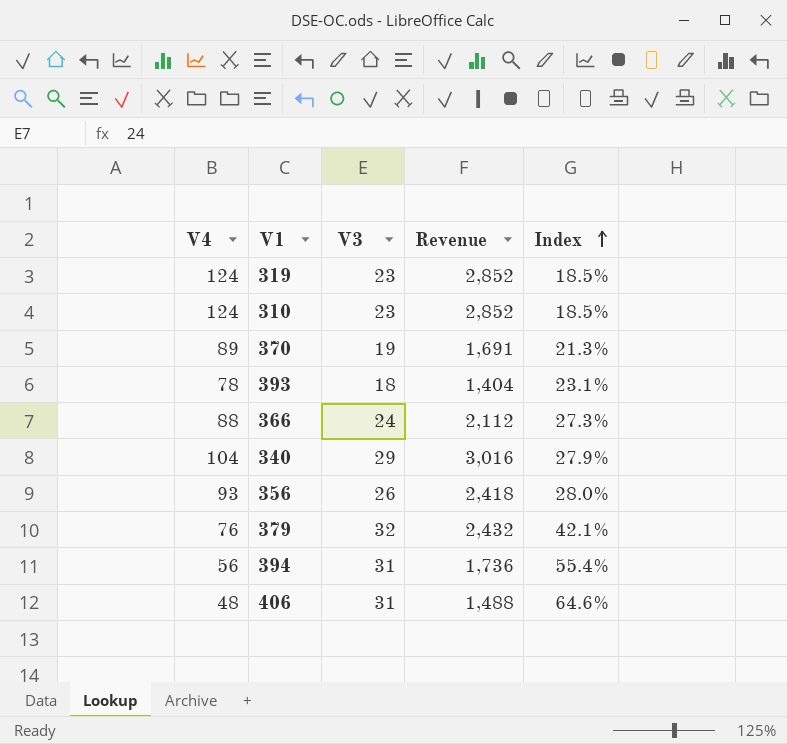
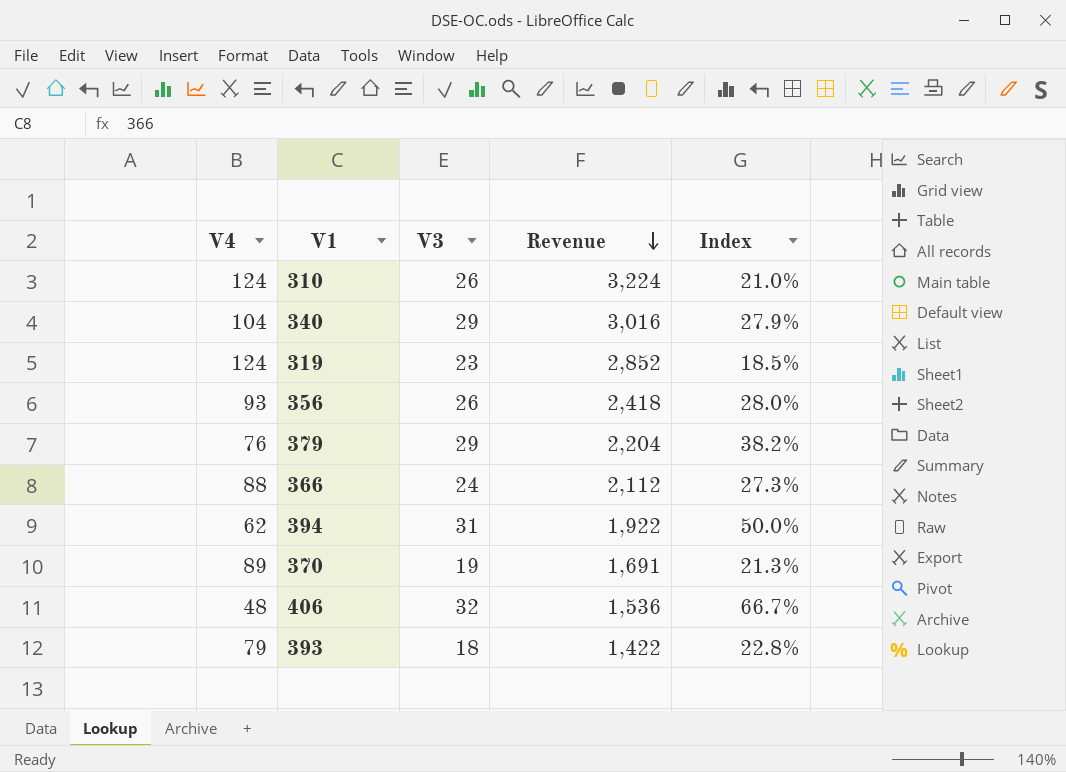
row order: Index ascending -> Revenue descending
310 | V3: 23 -> 26
310 | Revenue: 2,852 -> 3,224
310 | Index: 18.5% -> 21.0%
379 | V3: 32 -> 29
379 | Revenue: 2,432 -> 2,204
379 | Index: 42.1% -> 38.2%
394 | V4: 56 -> 62
394 | Revenue: 1,736 -> 1,922
394 | Index: 55.4% -> 50.0%
406 | V3: 31 -> 32
406 | Revenue: 1,488 -> 1,536
406 | Index: 64.6% -> 66.7%
393 | V4: 78 -> 79
393 | Revenue: 1,404 -> 1,422
393 | Index: 23.1% -> 22.8%

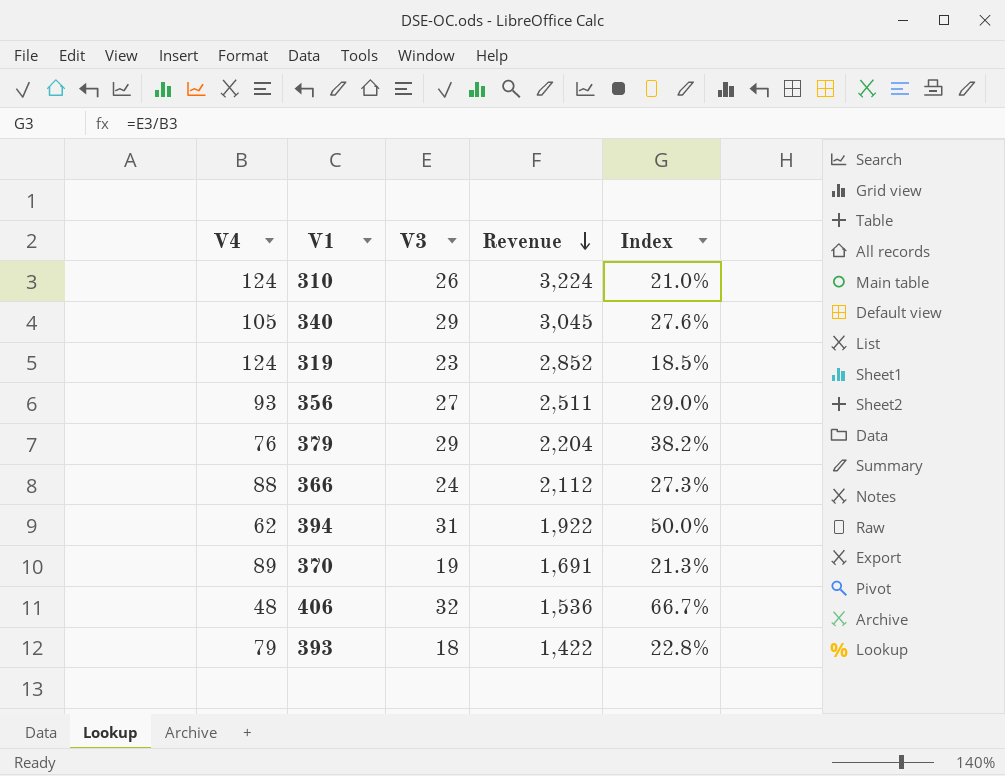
340 | V4: 104 -> 105
340 | Revenue: 3,016 -> 3,045
340 | Index: 27.9% -> 27.6%
356 | V3: 26 -> 27
356 | Revenue: 2,418 -> 2,511
356 | Index: 28.0% -> 29.0%

